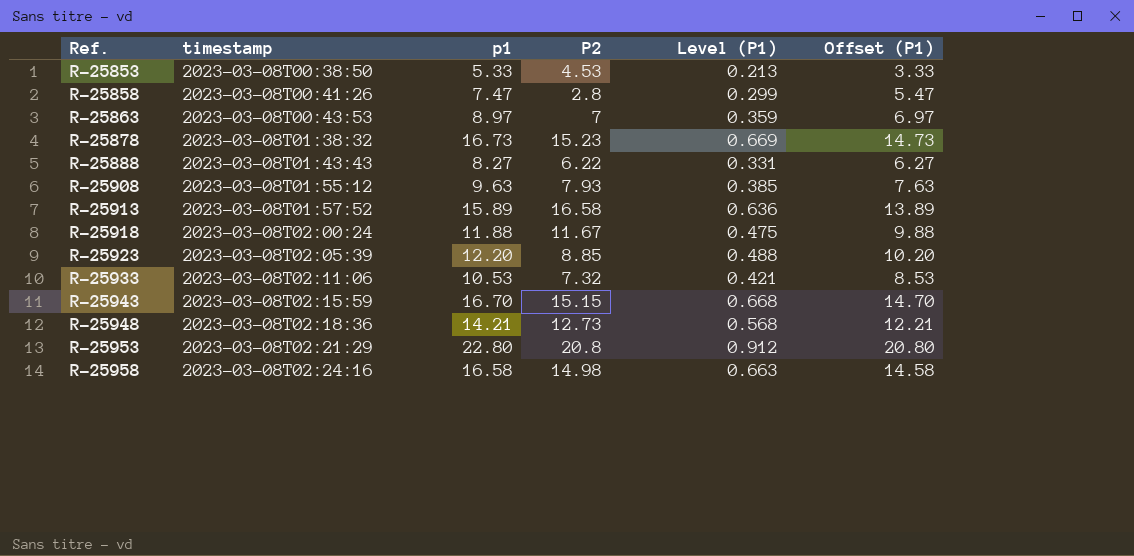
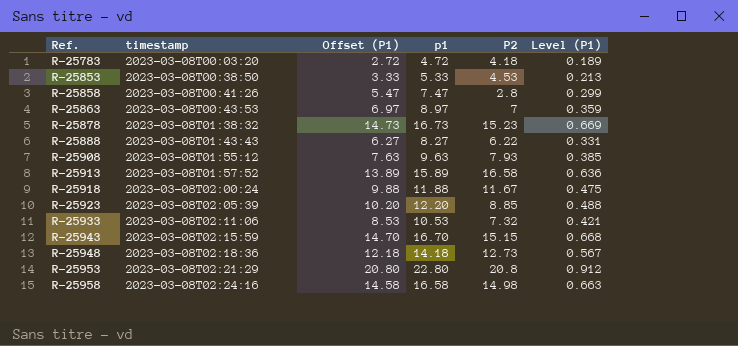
column Offset (P1) | position: 6 -> 3
row R-25783: none -> 2023-03-08T00:03:20 | 2.72 | 4.72 | 4.18 | 0.189
R-25948 | Offset (P1): 12.21 -> 12.18
R-25948 | p1: 14.21 -> 14.18
R-25948 | Level (P1): 0.568 -> 0.567

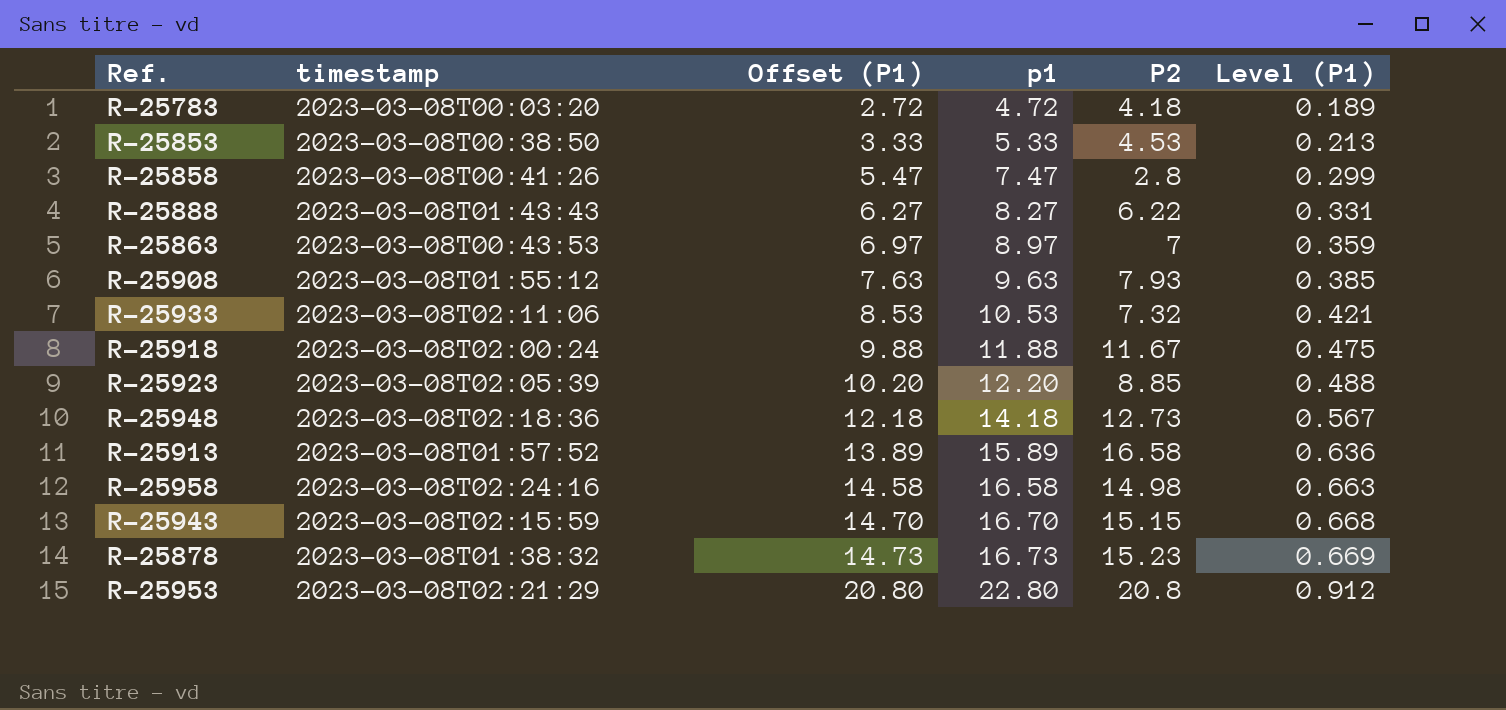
row order: Ref. ascending -> Offset (P1) ascending

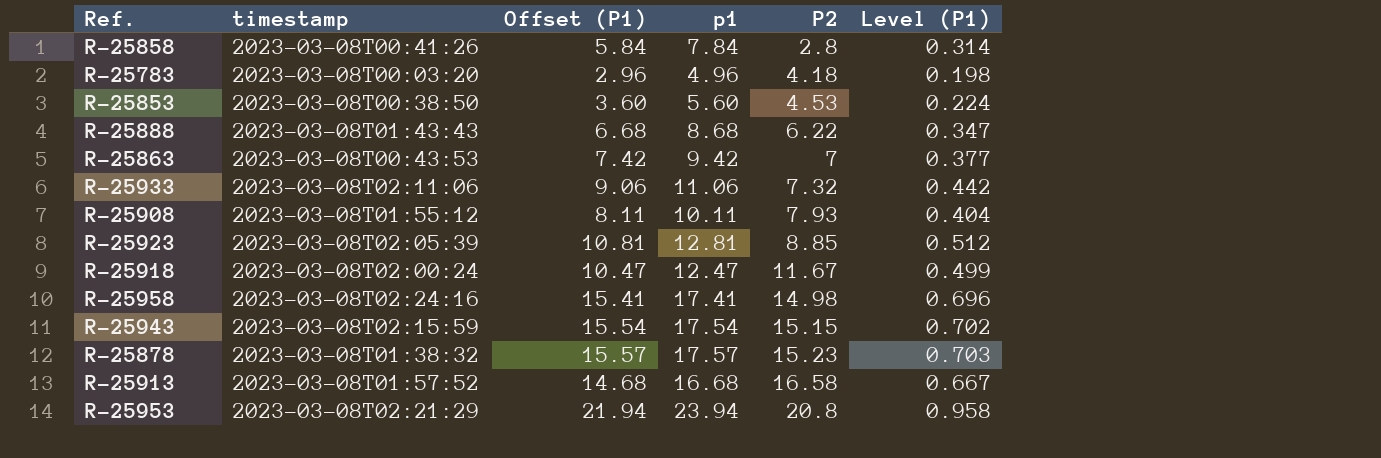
row order: Offset (P1) ascending -> P2 ascending
row R-25948: 2023-03-08T02:18:36 | 12.18 | 14.18 | 12.73 | 0.567 -> none
R-25858 | Offset (P1): 5.47 -> 5.84
R-25858 | p1: 7.47 -> 7.84
R-25858 | Level (P1): 0.299 -> 0.314
R-25783 | Offset (P1): 2.72 -> 2.96
R-25783 | p1: 4.72 -> 4.96
R-25783 | Level (P1): 0.189 -> 0.198
R-25853 | Offset (P1): 3.33 -> 3.60
R-25853 | p1: 5.33 -> 5.60
R-25853 | Level (P1): 0.213 -> 0.224
R-25888 | Offset (P1): 6.27 -> 6.68
R-25888 | p1: 8.27 -> 8.68
R-25888 | Level (P1): 0.331 -> 0.347
R-25863 | Offset (P1): 6.97 -> 7.42
R-25863 | p1: 8.97 -> 9.42
R-25863 | Level (P1): 0.359 -> 0.377
R-25933 | Offset (P1): 8.53 -> 9.06
R-25933 | p1: 10.53 -> 11.06
R-25933 | Level (P1): 0.421 -> 0.442
R-25908 | Offset (P1): 7.63 -> 8.11
R-25908 | p1: 9.63 -> 10.11
R-25908 | Level (P1): 0.385 -> 0.404
R-25923 | Offset (P1): 10.20 -> 10.81
R-25923 | p1: 12.20 -> 12.81
R-25923 | Level (P1): 0.488 -> 0.512
R-25918 | Offset (P1): 9.88 -> 10.47
R-25918 | p1: 11.88 -> 12.47
R-25918 | Level (P1): 0.475 -> 0.499
R-25958 | Offset (P1): 14.58 -> 15.41
R-25958 | p1: 16.58 -> 17.41
R-25958 | Level (P1): 0.663 -> 0.696
R-25943 | Offset (P1): 14.70 -> 15.54
R-25943 | p1: 16.70 -> 17.54
R-25943 | Level (P1): 0.668 -> 0.702
R-25878 | Offset (P1): 14.73 -> 15.57
R-25878 | p1: 16.73 -> 17.57
R-25878 | Level (P1): 0.669 -> 0.703
R-25913 | Offset (P1): 13.89 -> 14.68
R-25913 | p1: 15.89 -> 16.68
R-25913 | Level (P1): 0.636 -> 0.667
R-25953 | Offset (P1): 20.80 -> 21.94
R-25953 | p1: 22.80 -> 23.94
R-25953 | Level (P1): 0.912 -> 0.958

